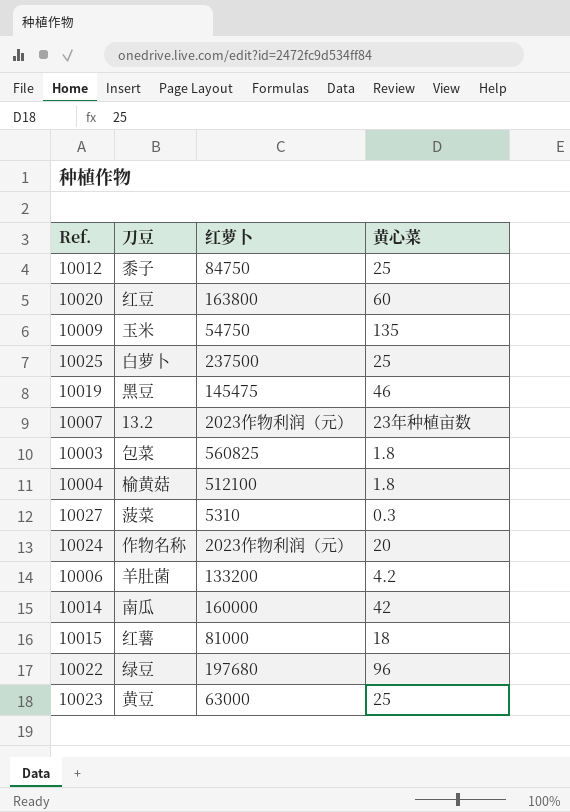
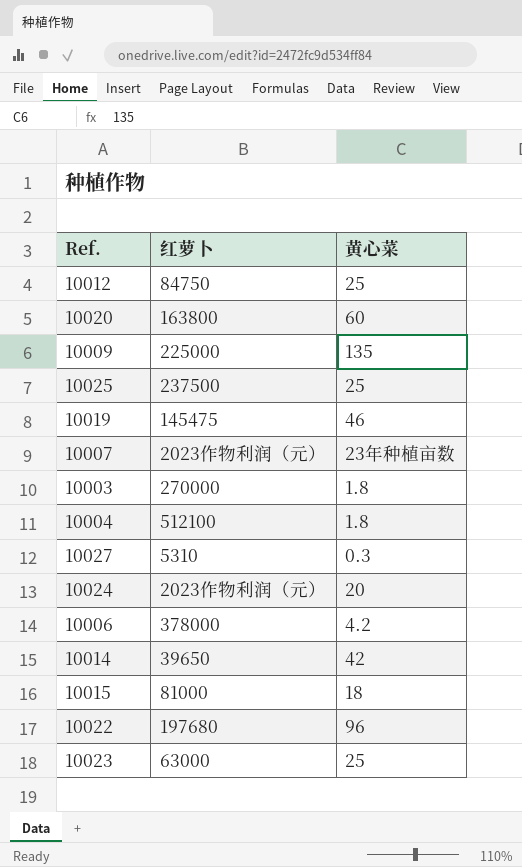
column 刀豆 | position: 2 -> none
10009 | 红萝卜: 54750 -> 225000
10003 | 红萝卜: 560825 -> 270000
10006 | 红萝卜: 133200 -> 378000
10014 | 红萝卜: 160000 -> 39650

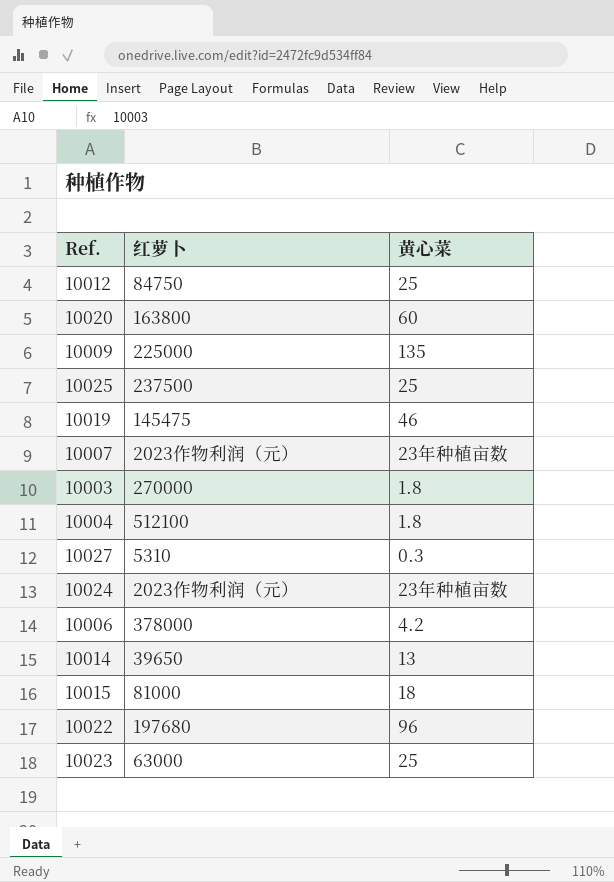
10024 | 黄心菜: 20 -> 23年种植亩数
10014 | 黄心菜: 42 -> 13

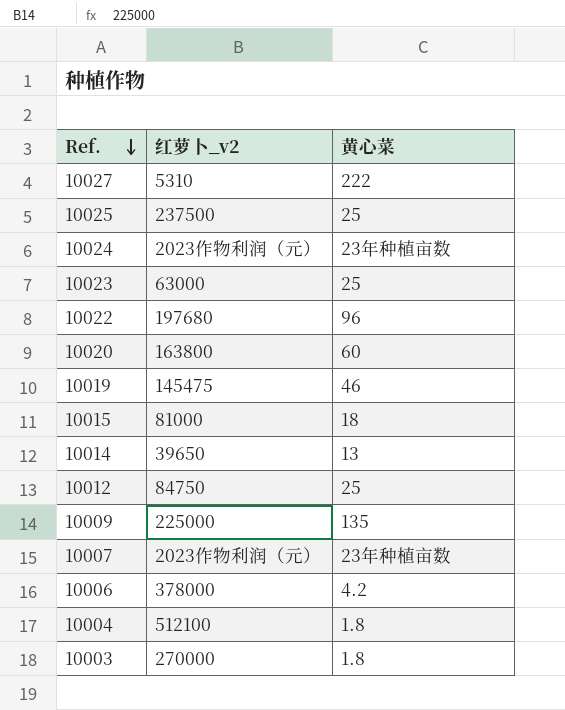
row order: none -> Ref. descending
column name: 红萝卜 -> 红萝卜_v2
10027 | 黄心菜: 0.3 -> 222

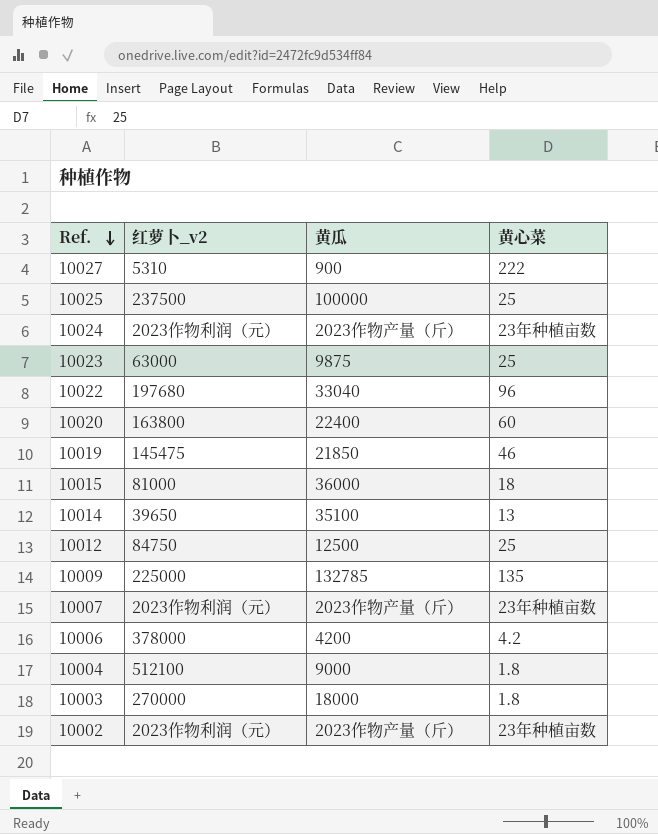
column 黄瓜 | position: none -> 3
row 10002: none -> 2023作物利润（元） | 2023作物产量（斤） | 23年种植亩数

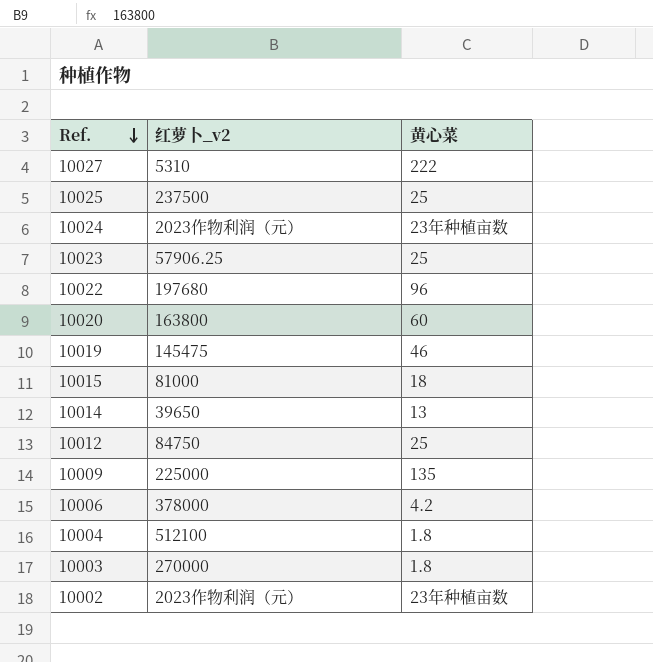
column 黄瓜 | position: 3 -> none
row 10007: 2023作物利润（元） | 2023作物产量（斤） | 23年种植亩数 -> none
10023 | 红萝卜_v2: 63000 -> 57906.25

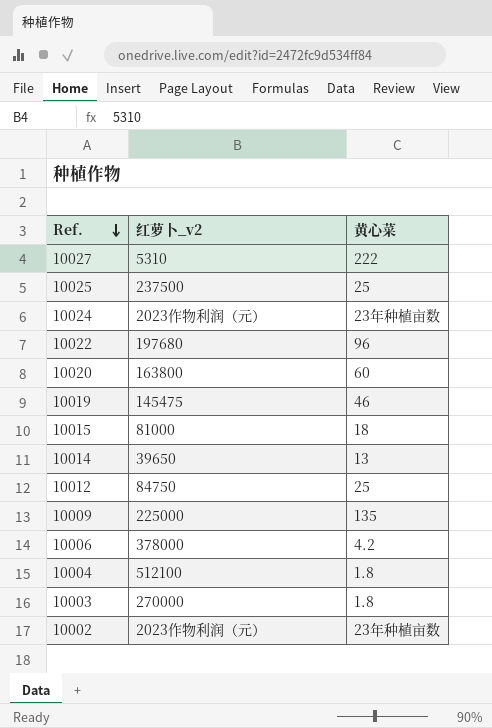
row 10023: 57906.25 | 25 -> none

